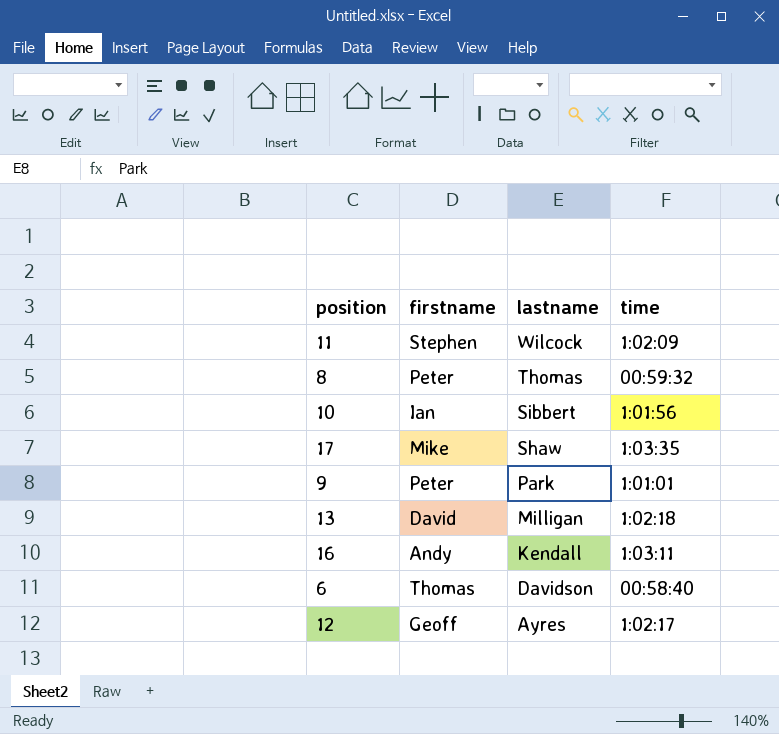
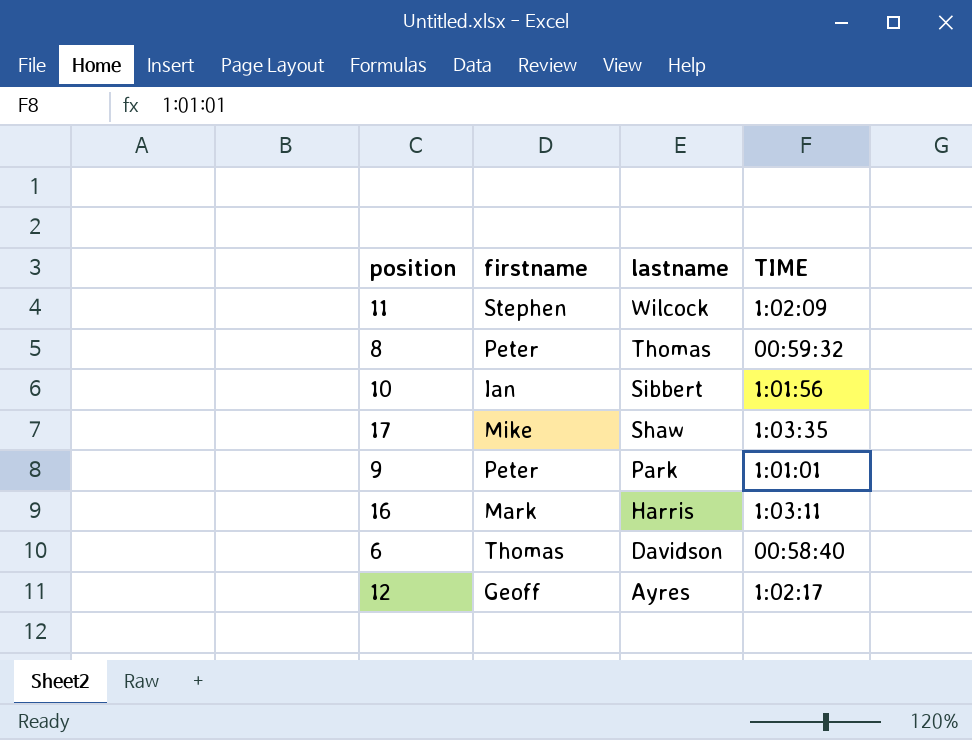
column name: time -> TIME
row 13: David | Milligan | 1:02:18 -> none
16 | firstname: Andy -> Mark
16 | lastname: Kendall -> Harris

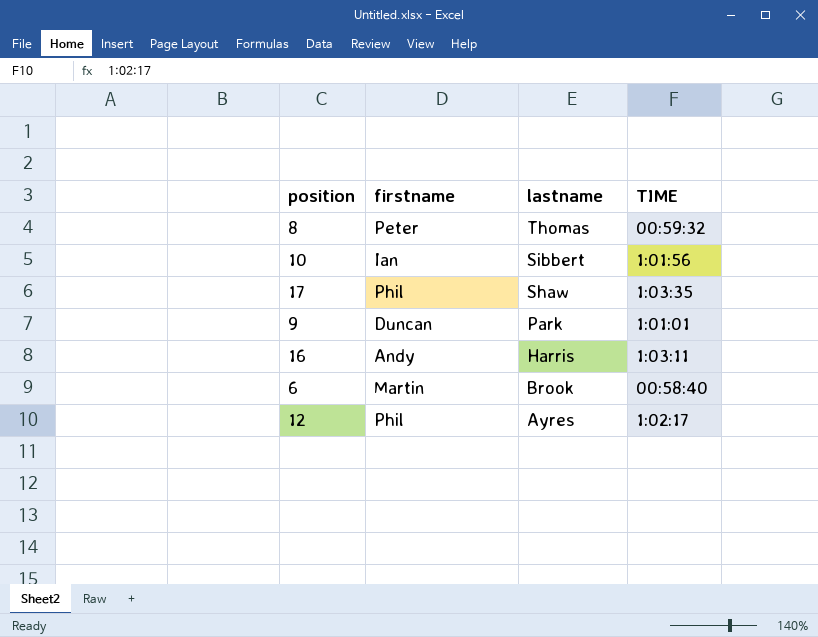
row 11: Stephen | Wilcock | 1:02:09 -> none
17 | firstname: Mike -> Phil
9 | firstname: Peter -> Duncan
16 | firstname: Mark -> Andy
6 | firstname: Thomas -> Martin
6 | lastname: Davidson -> Brook
12 | firstname: Geoff -> Phil

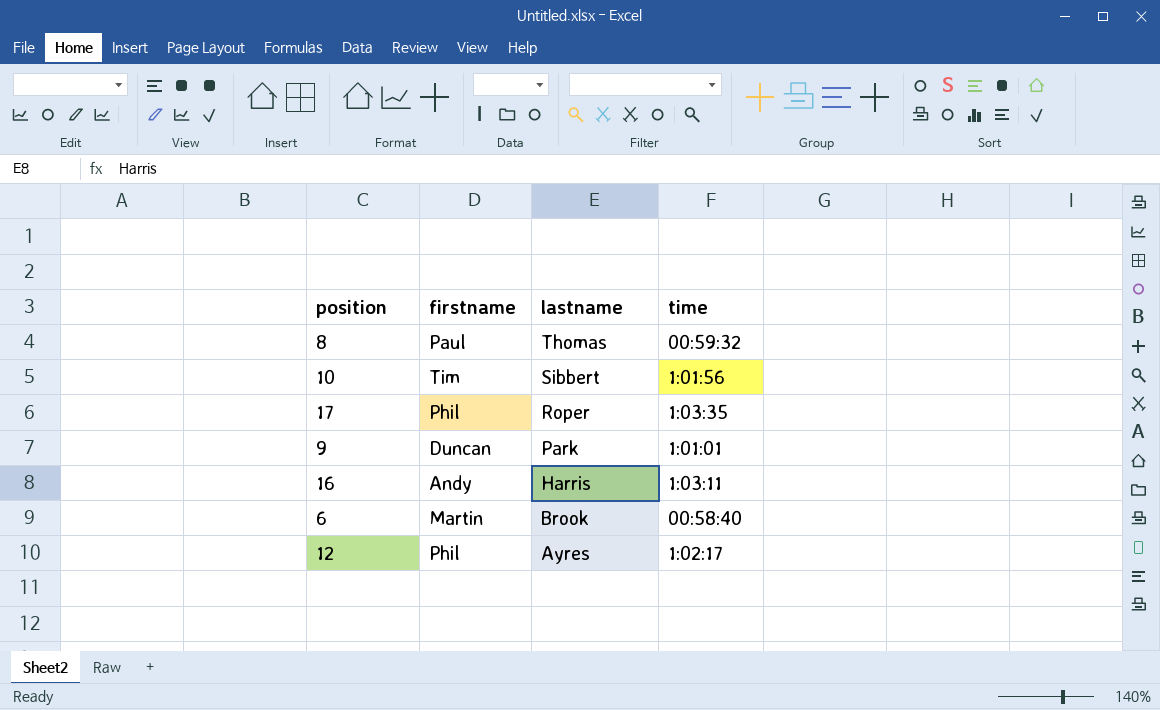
column name: TIME -> time
8 | firstname: Peter -> Paul
10 | firstname: Ian -> Tim
17 | lastname: Shaw -> Roper

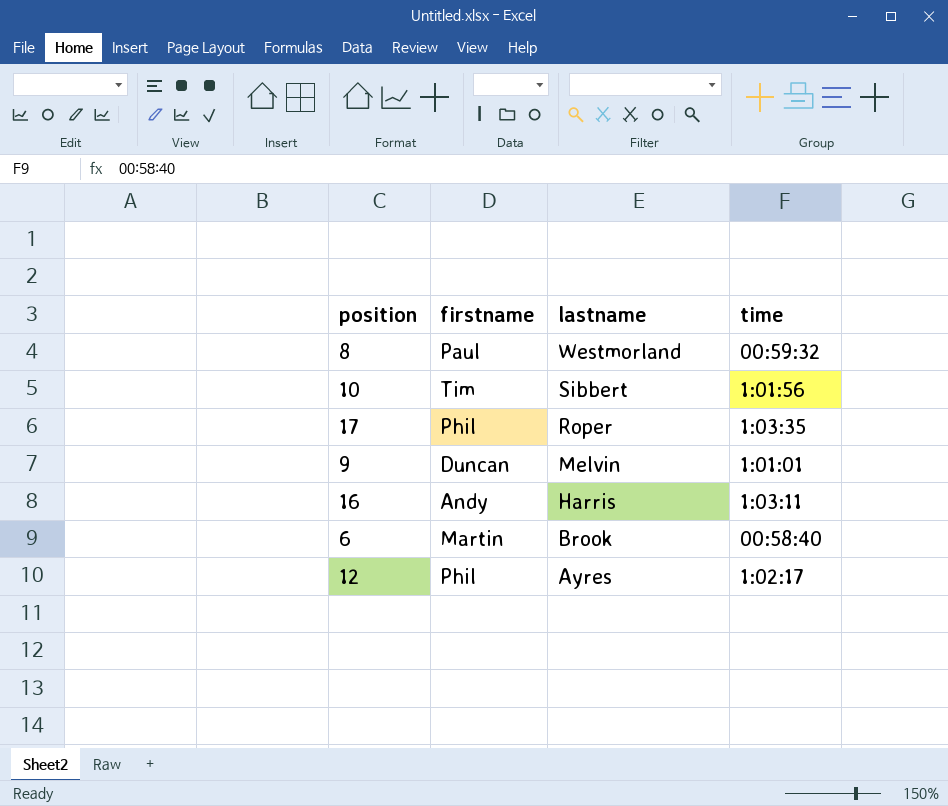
8 | lastname: Thomas -> Westmorland
9 | lastname: Park -> Melvin

